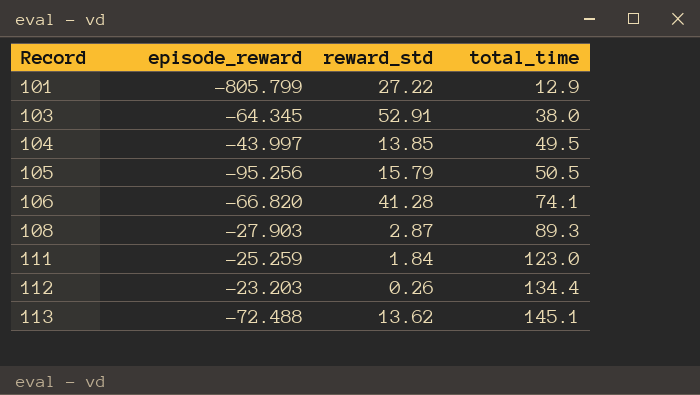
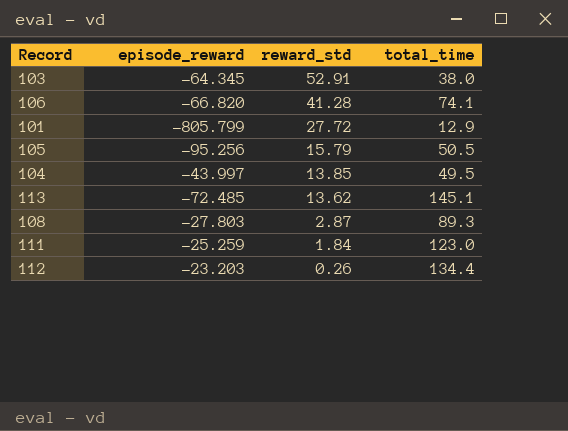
row order: Record ascending -> reward_std descending
101 | reward_std: 27.22 -> 27.72
113 | episode_reward: -72.488 -> -72.485
108 | episode_reward: -27.903 -> -27.803

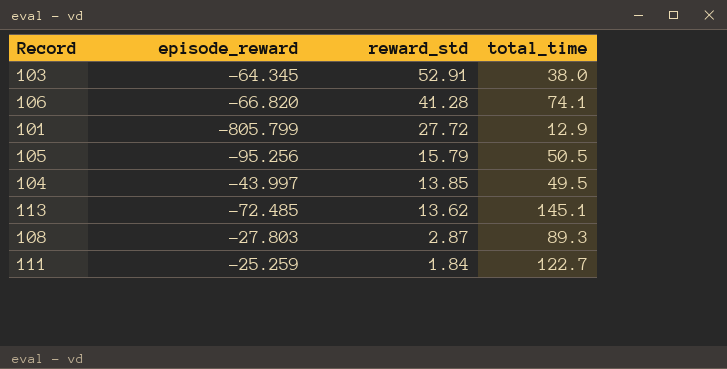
row 112: -23.203 | 0.26 | 134.4 -> none
111 | total_time: 123.0 -> 122.7

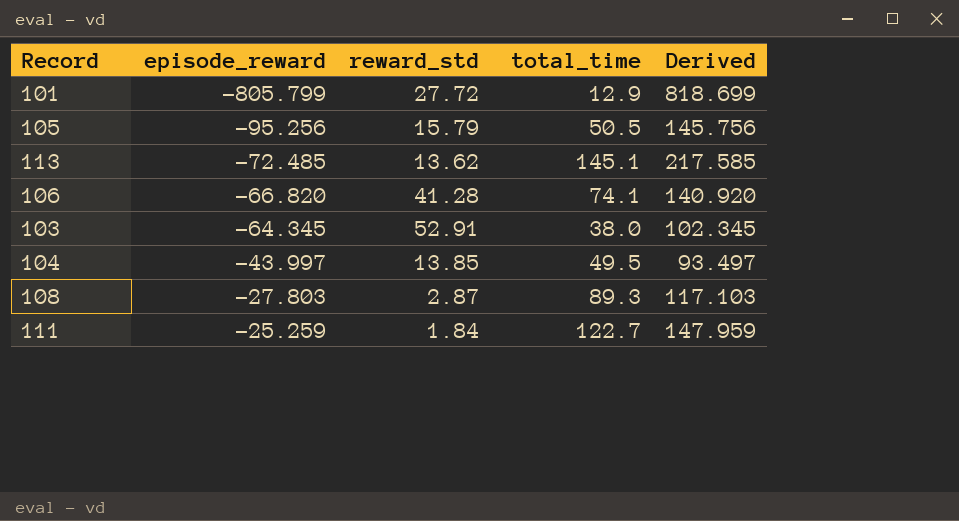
row order: reward_std descending -> episode_reward ascending
column Derived | formula: none -> [total_time] - [episode_reward]

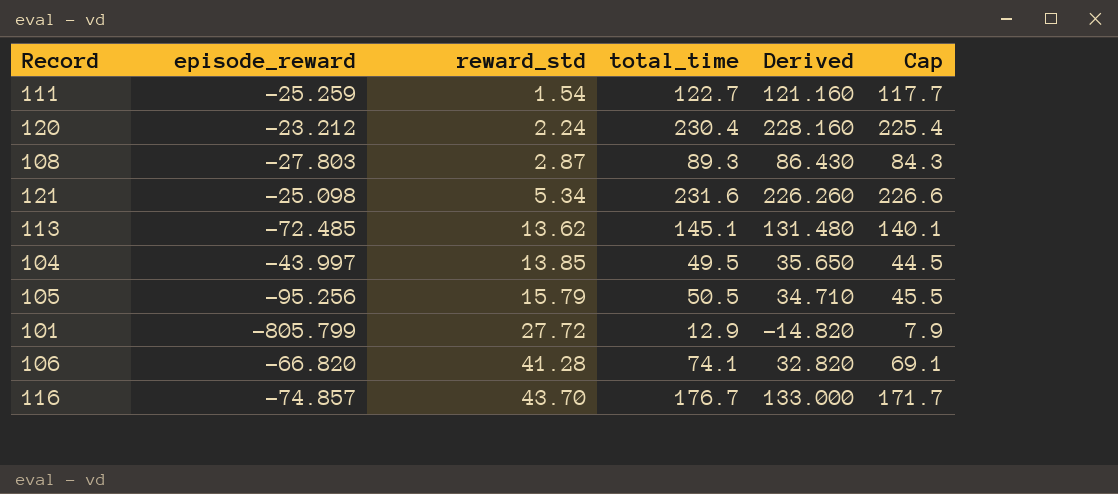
row order: episode_reward ascending -> reward_std ascending
column Derived | formula: [total_time] - [episode_reward] -> [total_time] - [reward_std]
column Cap | formula: none -> [total_time] - 5
row 103: -64.345 | 52.91 | 38.0 | 102.345 -> none
111 | reward_std: 1.84 -> 1.54
row 120: none -> -23.212 | 2.24 | 230.4 | 228.160 | 225.4
row 121: none -> -25.098 | 5.34 | 231.6 | 226.260 | 226.6
row 116: none -> -74.857 | 43.70 | 176.7 | 133.000 | 171.7

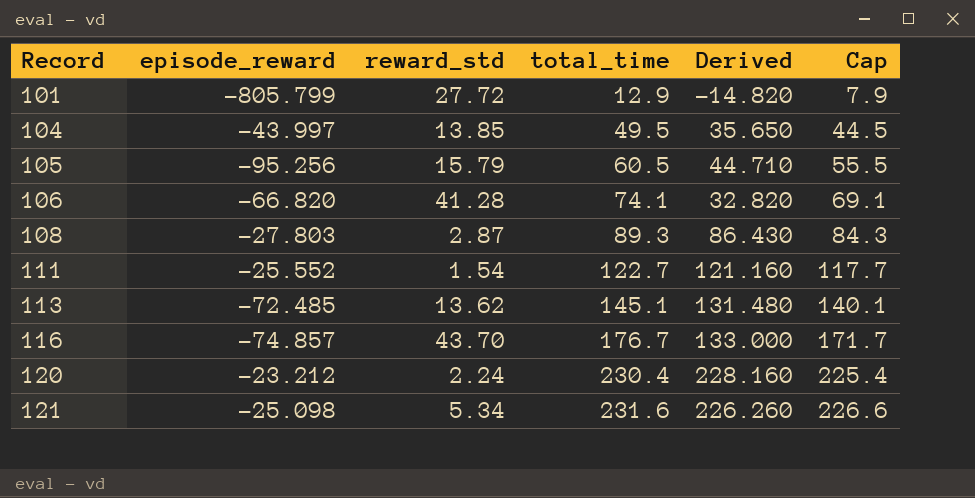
row order: reward_std ascending -> Record ascending
105 | total_time: 50.5 -> 60.5
105 | Derived: 34.710 -> 44.710
105 | Cap: 45.5 -> 55.5
111 | episode_reward: -25.259 -> -25.552

